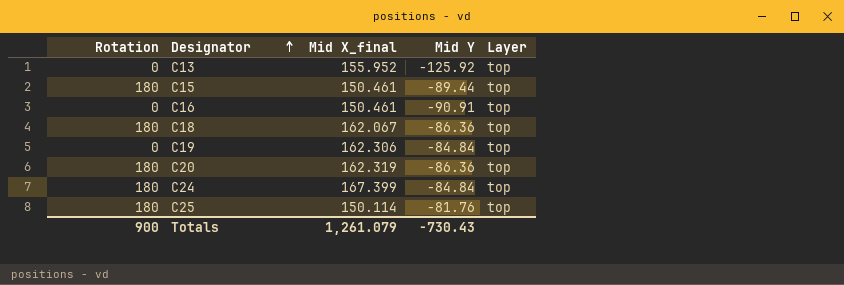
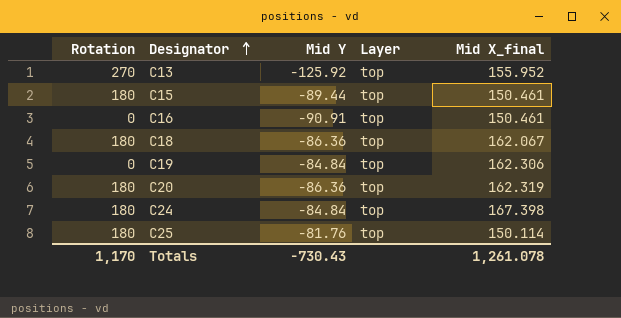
column Mid X_final | position: 3 -> 5
C13 | Rotation: 0 -> 270
C24 | Mid X_final: 167.399 -> 167.398
Totals | Rotation: 900 -> 1,170
Totals | Mid X_final: 1,261.079 -> 1,261.078

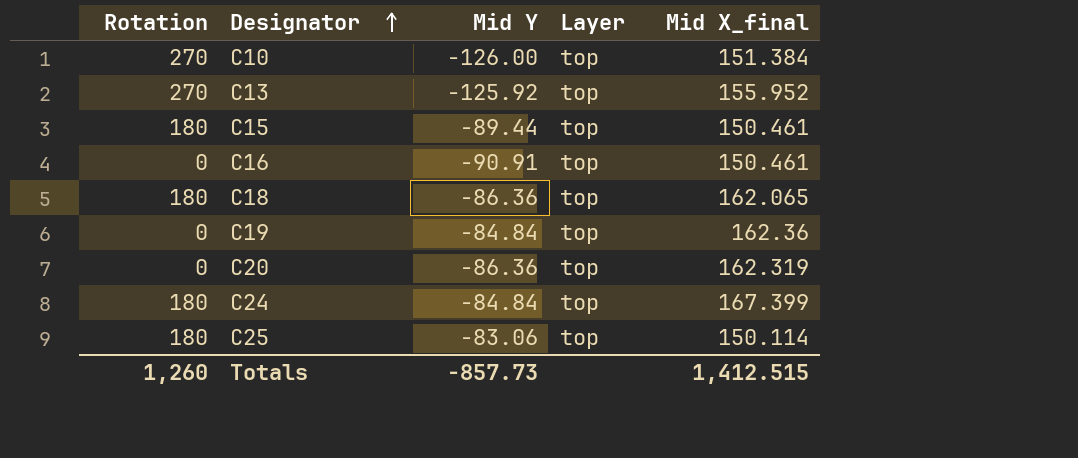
row C10: none -> 270 | -126.00 | top | 151.384
C18 | Mid X_final: 162.067 -> 162.065
C19 | Mid X_final: 162.306 -> 162.36
C20 | Rotation: 180 -> 0
C24 | Mid X_final: 167.398 -> 167.399
C25 | Mid Y: -81.76 -> -83.06
Totals | Rotation: 1,170 -> 1,260
Totals | Mid Y: -730.43 -> -857.73
Totals | Mid X_final: 1,261.078 -> 1,412.515

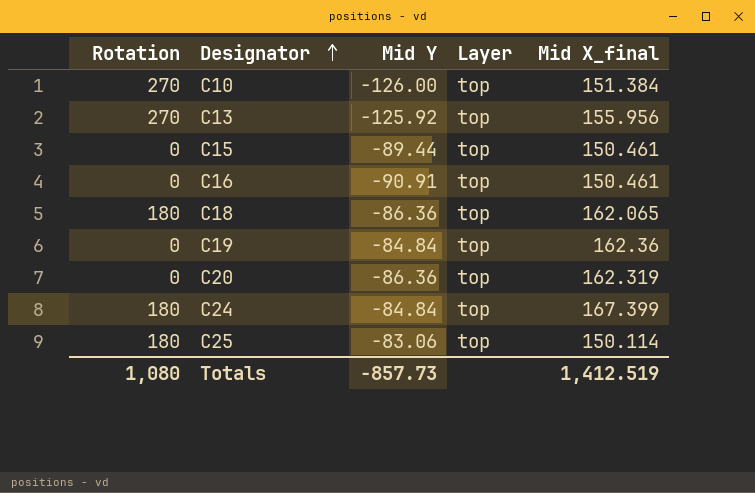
C13 | Mid X_final: 155.952 -> 155.956
C15 | Rotation: 180 -> 0
Totals | Rotation: 1,260 -> 1,080
Totals | Mid X_final: 1,412.515 -> 1,412.519

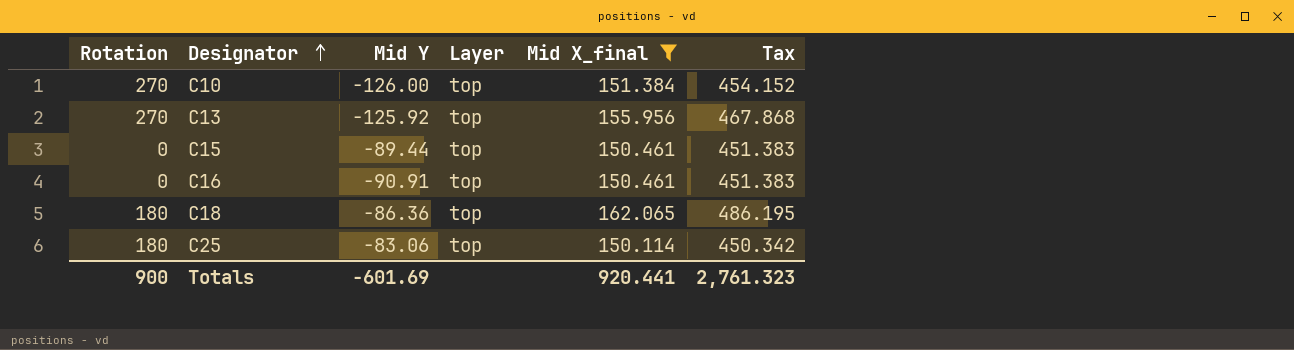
filter: none -> Mid X_final <= 162.065
column Tax | formula: none -> [Mid X_final] * 3
Totals | Rotation: 1,080 -> 900
Totals | Mid Y: -857.73 -> -601.69
Totals | Mid X_final: 1,412.519 -> 920.441

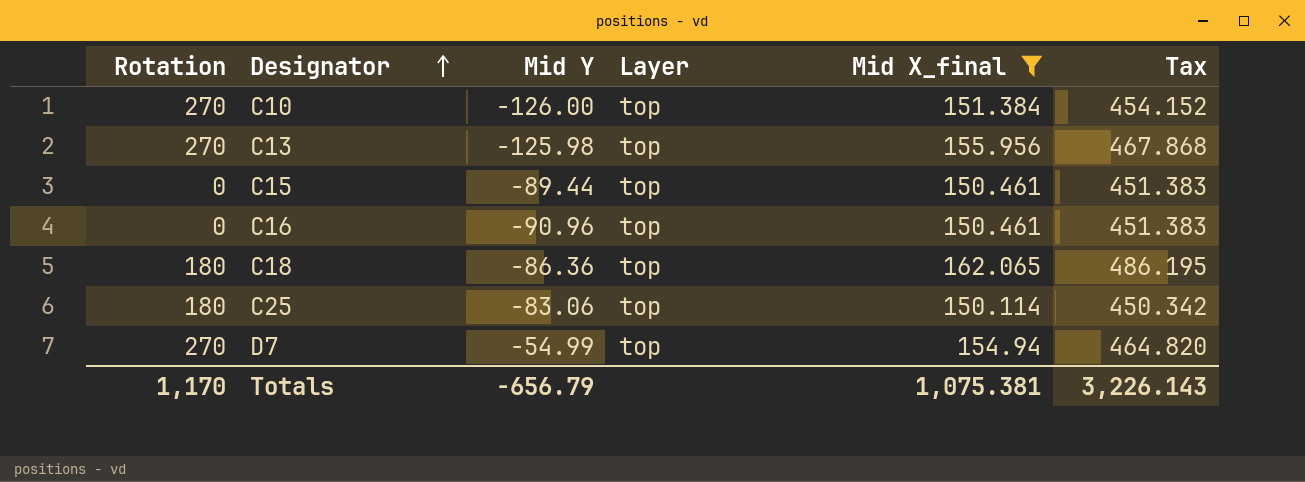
C13 | Mid Y: -125.92 -> -125.98
C16 | Mid Y: -90.91 -> -90.96
row D7: none -> 270 | -54.99 | top | 154.94 | 464.820
Totals | Rotation: 900 -> 1,170
Totals | Mid Y: -601.69 -> -656.79
Totals | Mid X_final: 920.441 -> 1,075.381
Totals | Tax: 2,761.323 -> 3,226.143

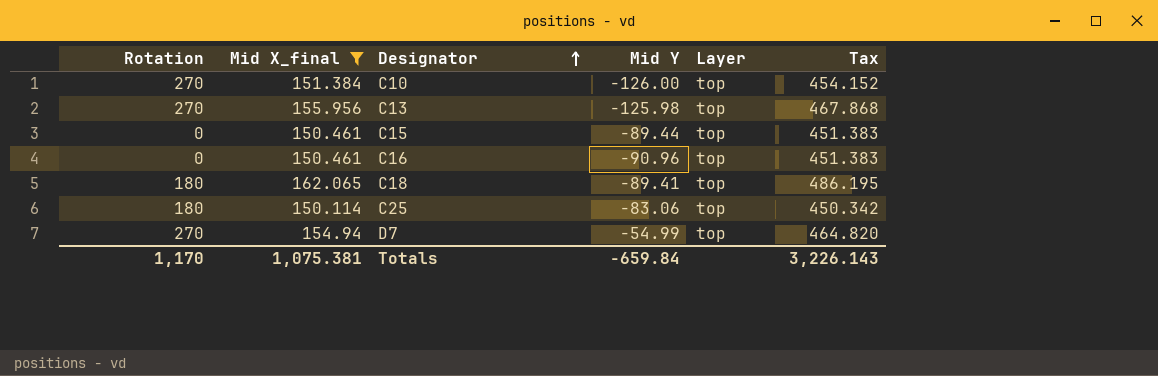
column Mid X_final | position: 5 -> 2
C18 | Mid Y: -86.36 -> -89.41
Totals | Mid Y: -656.79 -> -659.84

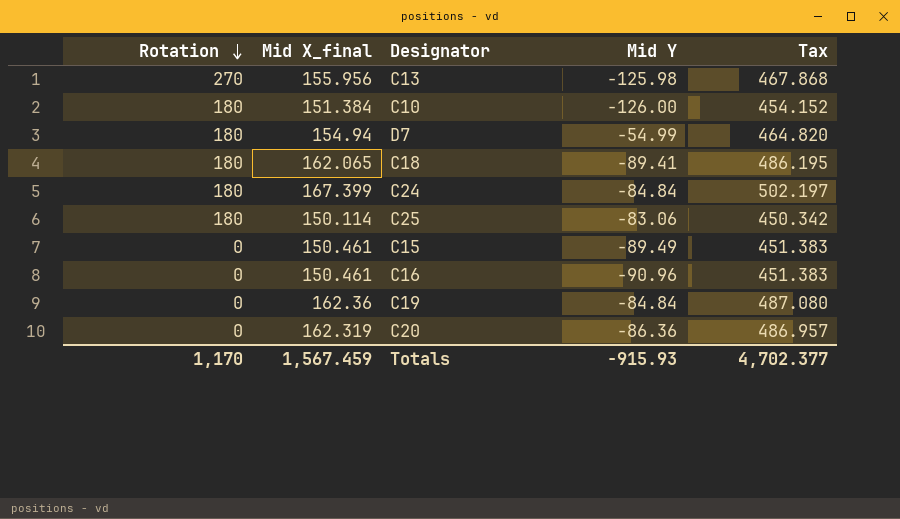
filter: Mid X_final <= 162.065 -> none
row order: Designator ascending -> Rotation descending
column Layer | position: 5 -> none
C10 | Rotation: 270 -> 180
D7 | Rotation: 270 -> 180
C15 | Mid Y: -89.44 -> -89.49
Totals | Mid X_final: 1,075.381 -> 1,567.459
Totals | Mid Y: -659.84 -> -915.93
Totals | Tax: 3,226.143 -> 4,702.377

